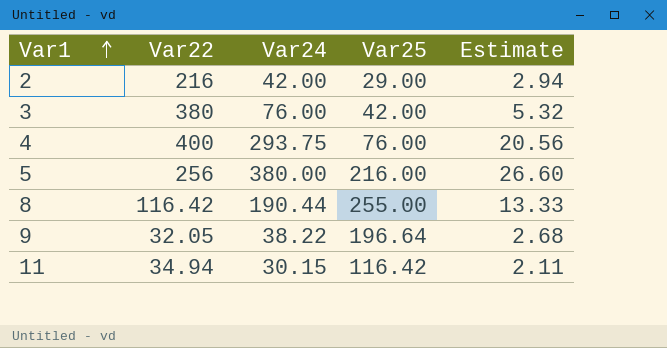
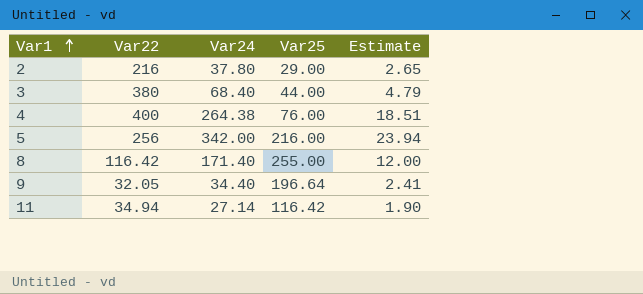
2 | Var24: 42.00 -> 37.80
2 | Estimate: 2.94 -> 2.65
3 | Var24: 76.00 -> 68.40
3 | Var25: 42.00 -> 44.00
3 | Estimate: 5.32 -> 4.79
4 | Var24: 293.75 -> 264.38
4 | Estimate: 20.56 -> 18.51
5 | Var24: 380.00 -> 342.00
5 | Estimate: 26.60 -> 23.94
8 | Var24: 190.44 -> 171.40
8 | Estimate: 13.33 -> 12.00
9 | Var24: 38.22 -> 34.40
9 | Estimate: 2.68 -> 2.41
11 | Var24: 30.15 -> 27.14
11 | Estimate: 2.11 -> 1.90

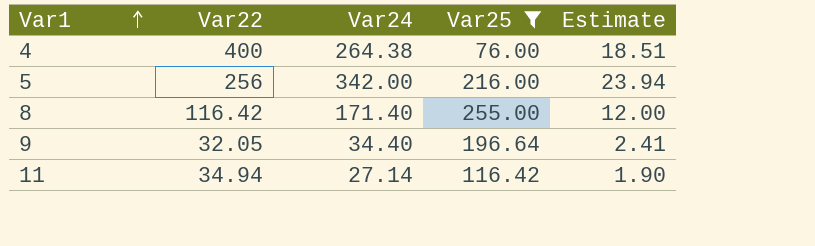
filter: none -> Var25 >= 76.00

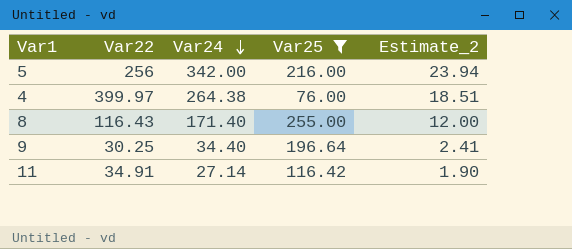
row order: Var1 ascending -> Var24 descending
column name: Estimate -> Estimate_2
4 | Var22: 400 -> 399.97
8 | Var22: 116.42 -> 116.43
9 | Var22: 32.05 -> 30.25
11 | Var22: 34.94 -> 34.91

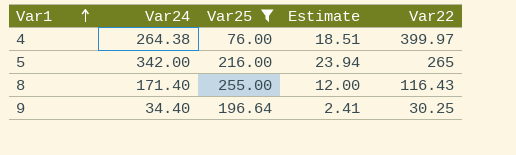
row order: Var24 descending -> Var1 ascending
column name: Estimate_2 -> Estimate
column Var22 | position: 2 -> 5
row 11: 34.91 | 27.14 | 116.42 | 1.90 -> none
5 | Var22: 256 -> 265

